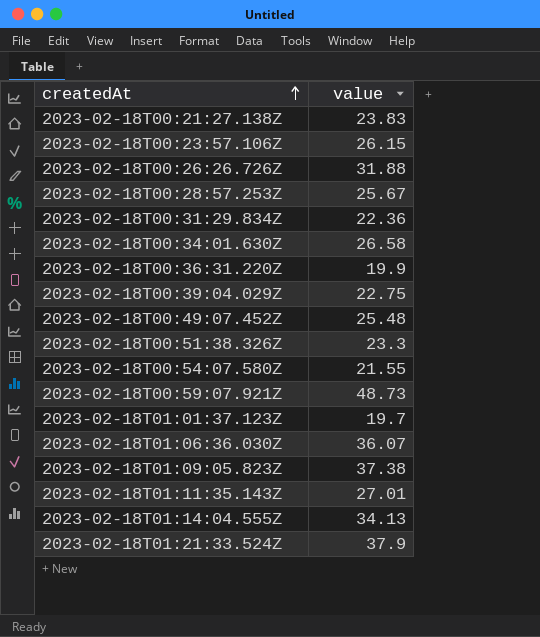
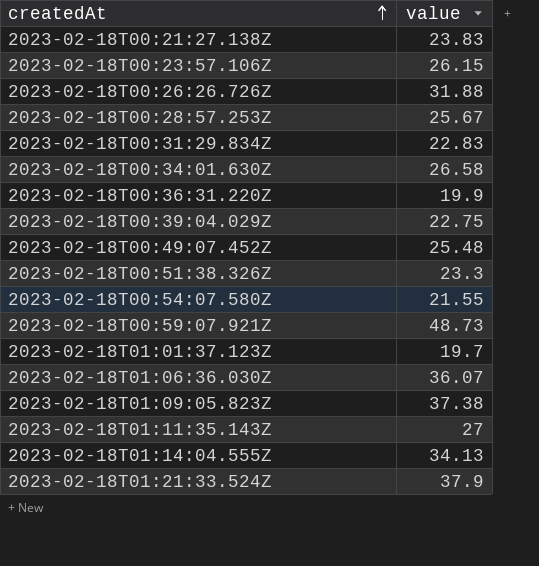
2023-02-18T00:31:29.834Z | value: 22.36 -> 22.83
2023-02-18T01:11:35.143Z | value: 27.01 -> 27

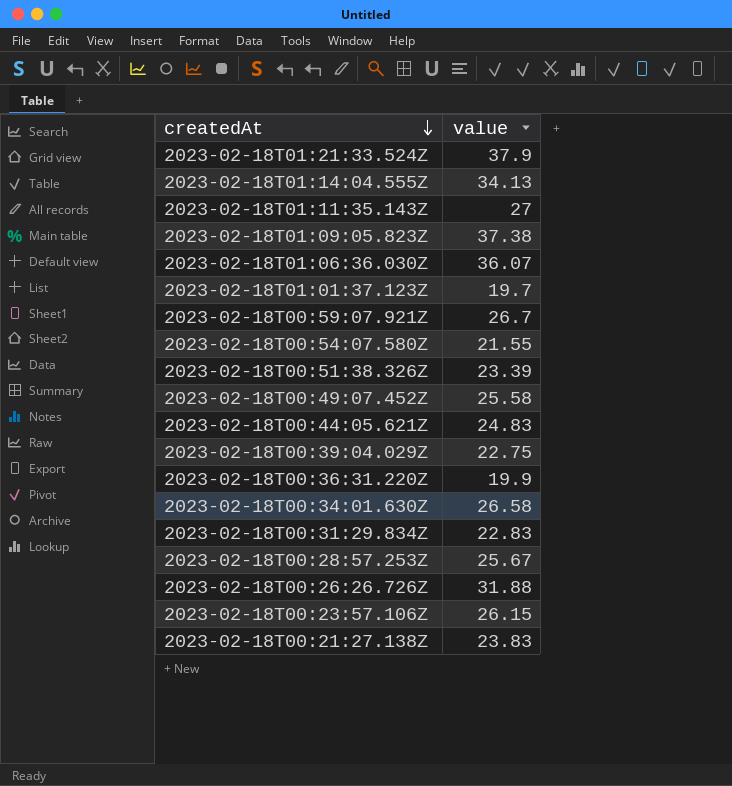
row order: createdAt ascending -> createdAt descending
2023-02-18T00:59:07.921Z | value: 48.73 -> 26.7
2023-02-18T00:51:38.326Z | value: 23.3 -> 23.39
2023-02-18T00:49:07.452Z | value: 25.48 -> 25.58
row 2023-02-18T00:44:05.621Z: none -> 24.83

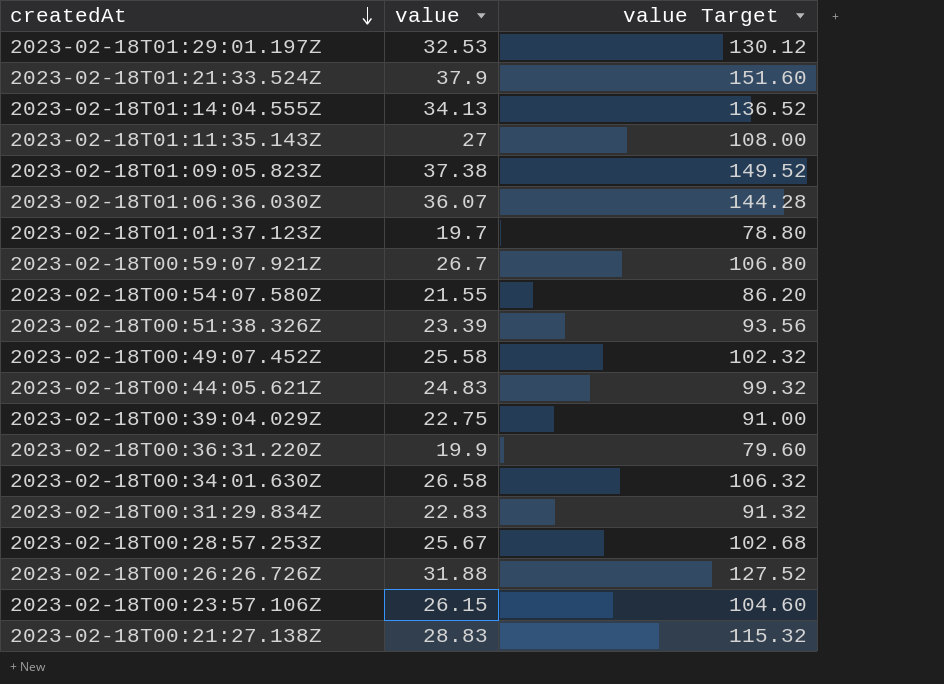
column value Target | formula: none -> [value] * 4
row 2023-02-18T01:29:01.197Z: none -> 32.53 | 130.12
2023-02-18T00:21:27.138Z | value: 23.83 -> 28.83

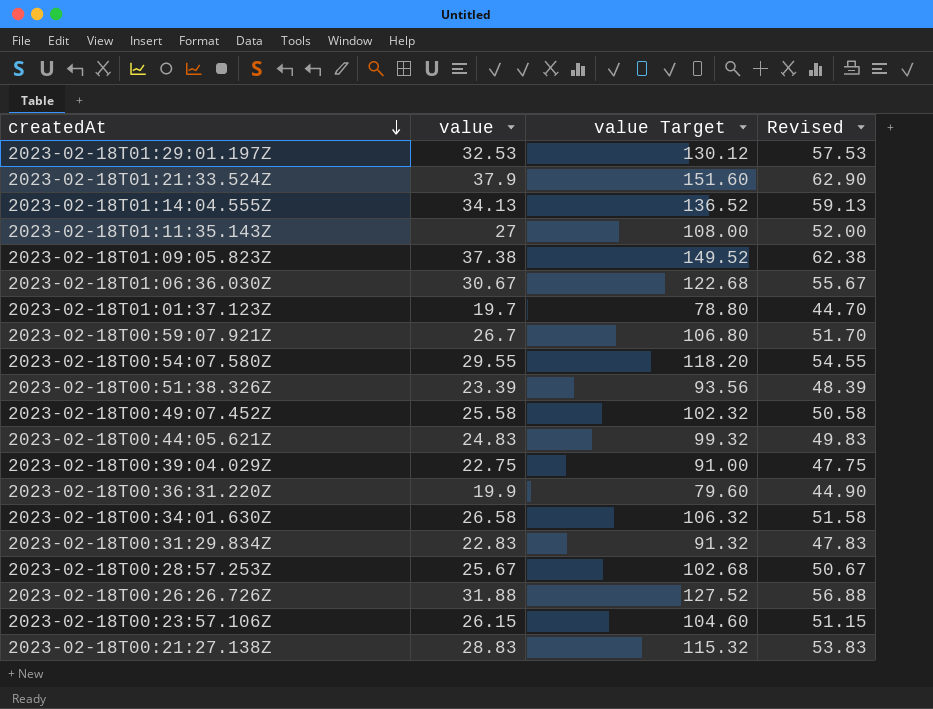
column Revised | formula: none -> [value] + 25
2023-02-18T01:06:36.030Z | value: 36.07 -> 30.67
2023-02-18T01:06:36.030Z | value Target: 144.28 -> 122.68
2023-02-18T00:54:07.580Z | value: 21.55 -> 29.55
2023-02-18T00:54:07.580Z | value Target: 86.20 -> 118.20

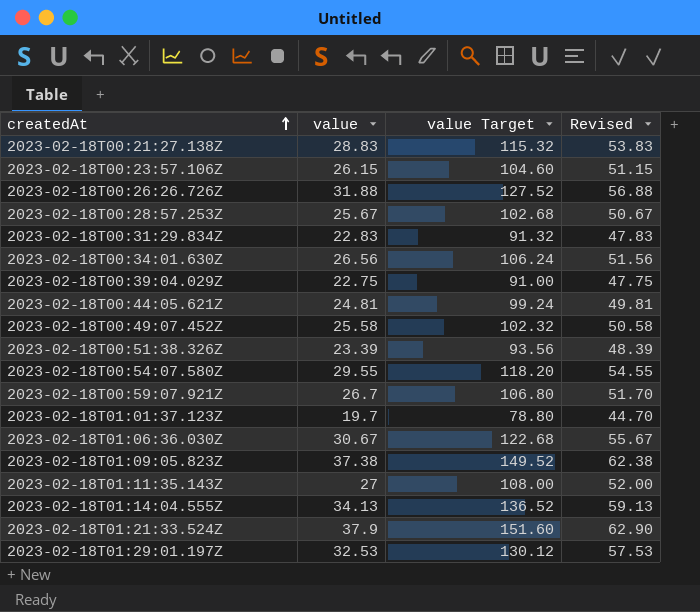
row order: createdAt descending -> createdAt ascending
row 2023-02-18T00:36:31.220Z: 19.9 | 79.60 | 44.90 -> none
2023-02-18T00:34:01.630Z | value: 26.58 -> 26.56
2023-02-18T00:34:01.630Z | value Target: 106.32 -> 106.24
2023-02-18T00:34:01.630Z | Revised: 51.58 -> 51.56
2023-02-18T00:44:05.621Z | value: 24.83 -> 24.81
2023-02-18T00:44:05.621Z | value Target: 99.32 -> 99.24
2023-02-18T00:44:05.621Z | Revised: 49.83 -> 49.81

